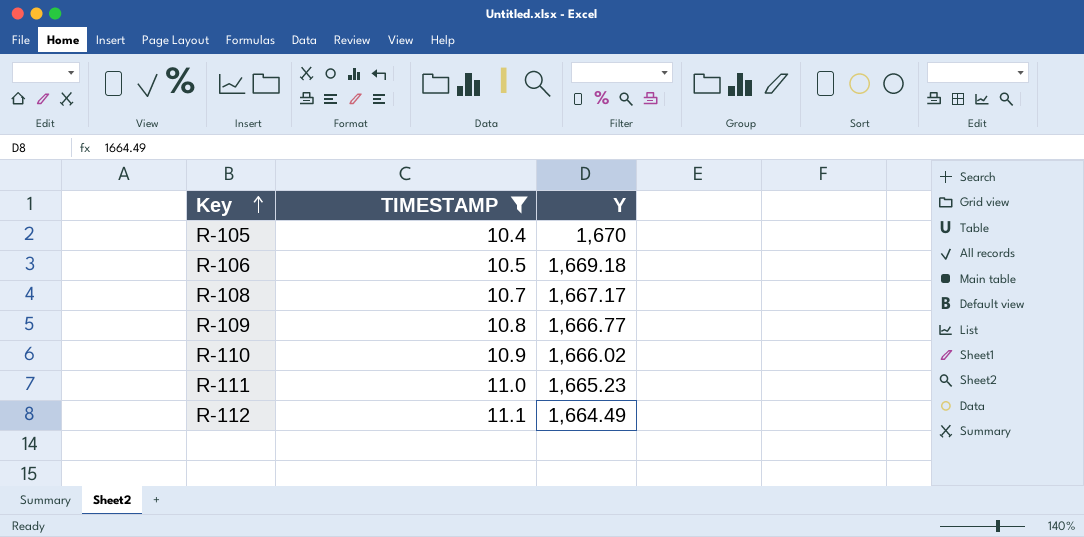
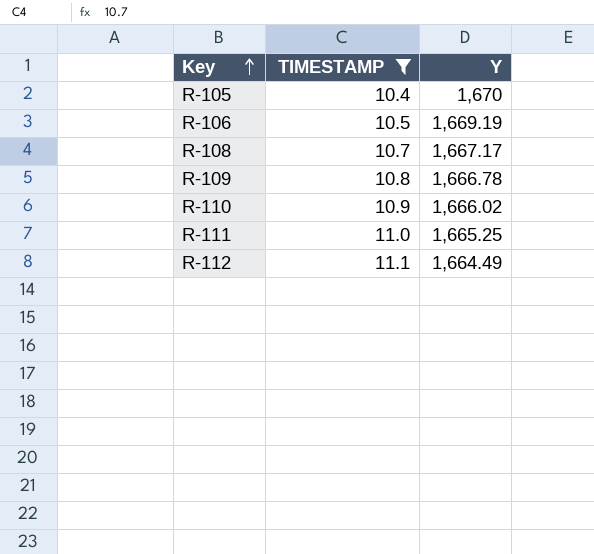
R-106 | Y: 1,669.18 -> 1,669.19
R-109 | Y: 1,666.77 -> 1,666.78
R-111 | Y: 1,665.23 -> 1,665.25

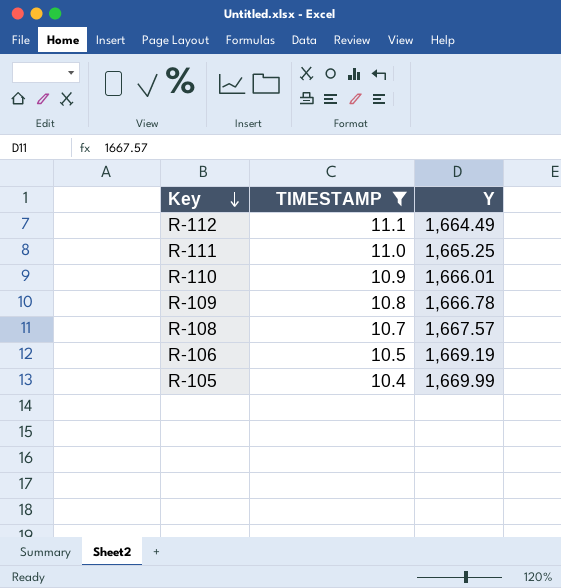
row order: Key ascending -> Key descending
R-110 | Y: 1,666.02 -> 1,666.01
R-108 | Y: 1,667.17 -> 1,667.57
R-105 | Y: 1,670 -> 1,669.99

